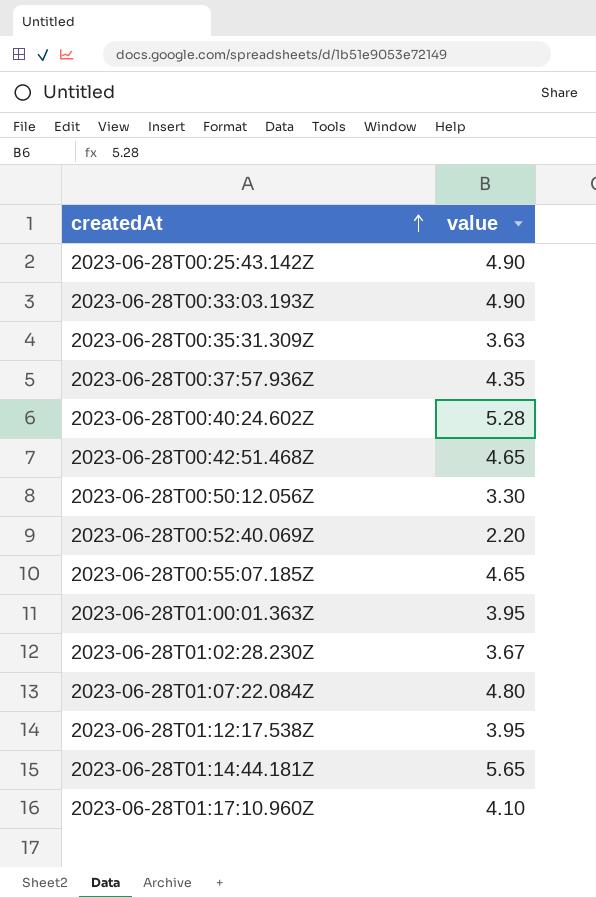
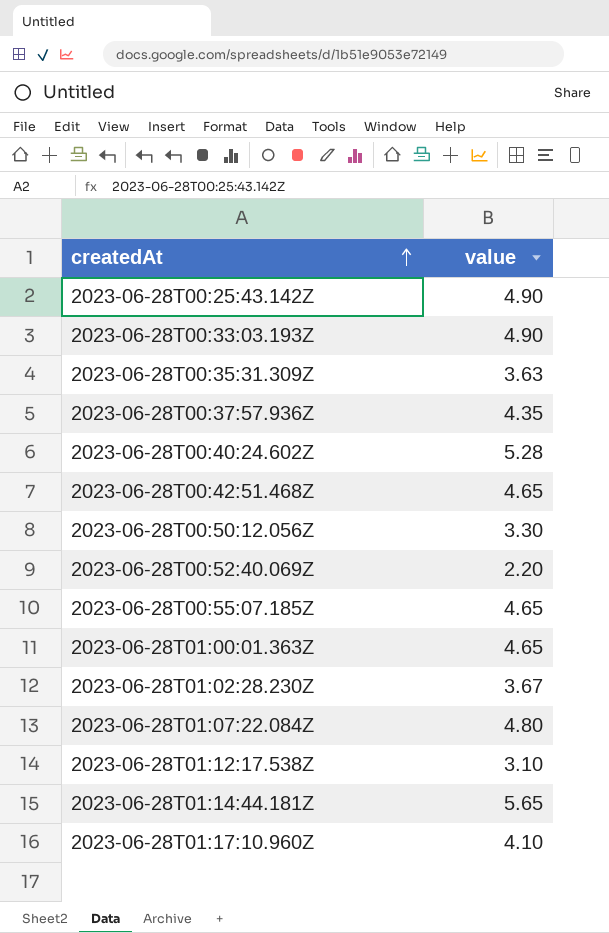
2023-06-28T01:00:01.363Z | value: 3.95 -> 4.65
2023-06-28T01:12:17.538Z | value: 3.95 -> 3.10

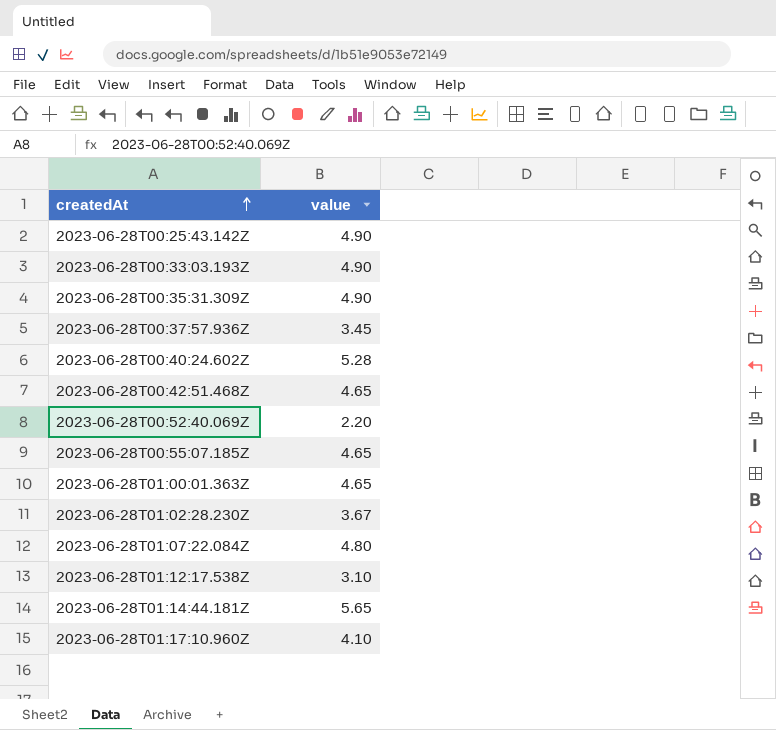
row 2023-06-28T00:50:12.056Z: 3.30 -> none
2023-06-28T00:35:31.309Z | value: 3.63 -> 4.90
2023-06-28T00:37:57.936Z | value: 4.35 -> 3.45

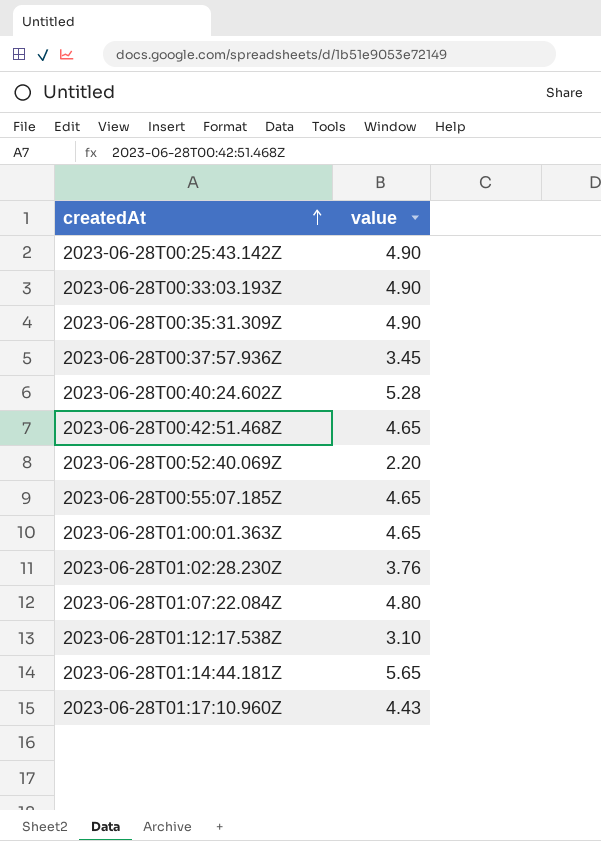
2023-06-28T01:02:28.230Z | value: 3.67 -> 3.76
2023-06-28T01:17:10.960Z | value: 4.10 -> 4.43

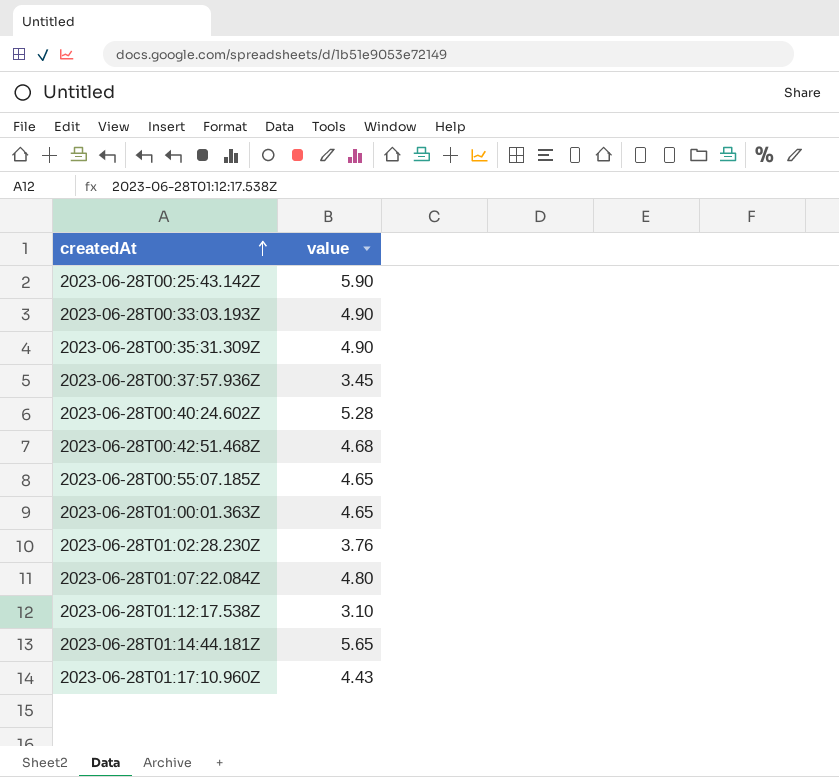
row 2023-06-28T00:52:40.069Z: 2.20 -> none
2023-06-28T00:25:43.142Z | value: 4.90 -> 5.90
2023-06-28T00:42:51.468Z | value: 4.65 -> 4.68

